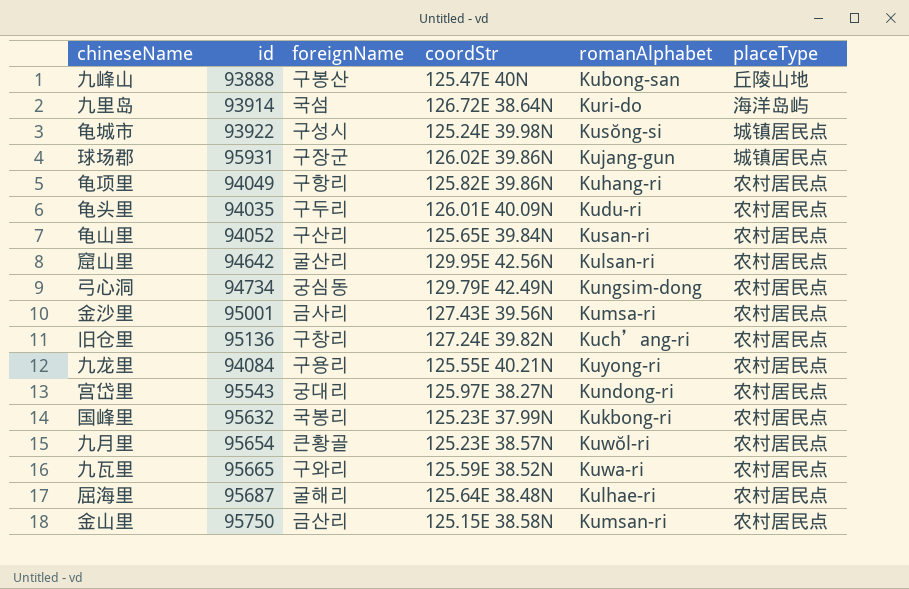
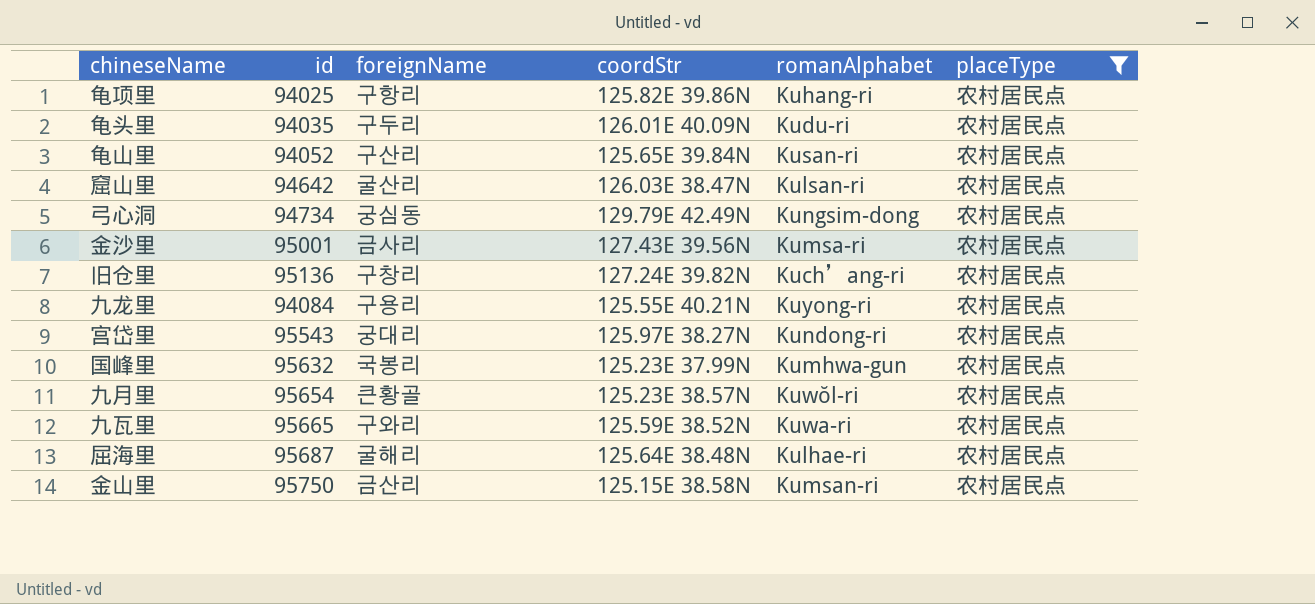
filter: none -> placeType = 农村居民点
龟项里 | id: 94049 -> 94025
窟山里 | coordStr: 129.95E 42.56N -> 126.03E 38.47N
国峰里 | romanAlphabet: Kukbong-ri -> Kumhwa-gun

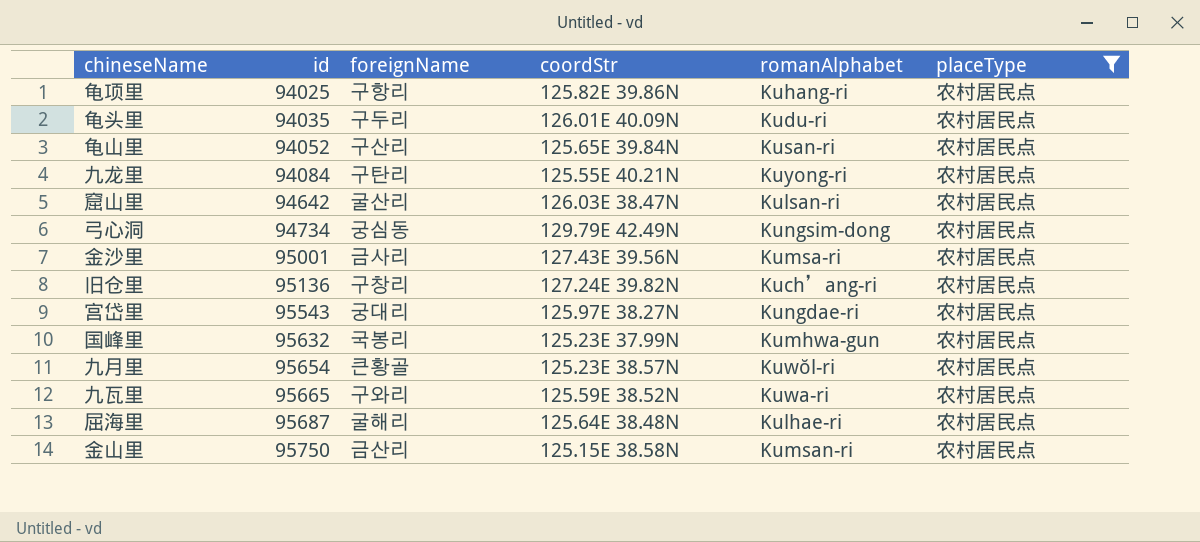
row order: none -> id ascending
九龙里 | foreignName: 구용리 -> 구탄리
宫岱里 | romanAlphabet: Kundong-ri -> Kungdae-ri

